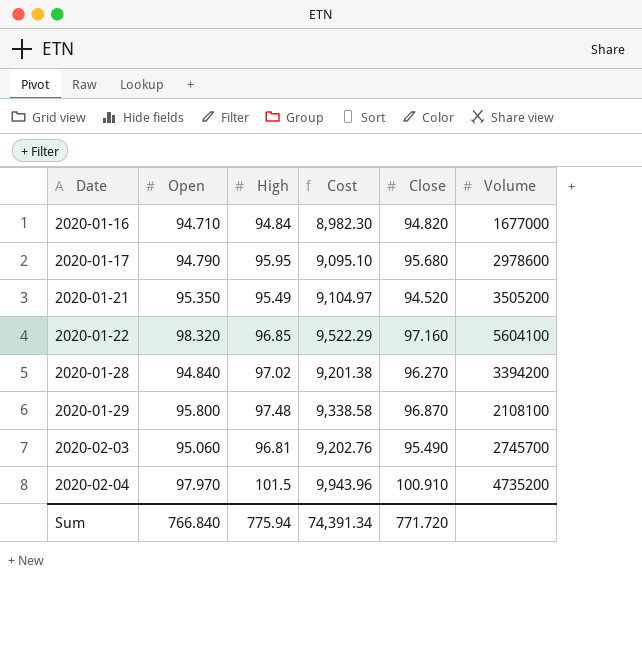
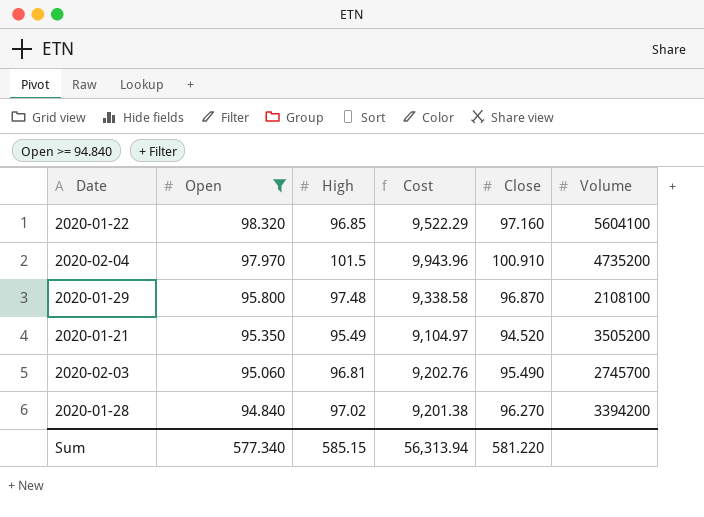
filter: none -> Open >= 94.840
row order: Date ascending -> Open descending
Sum | Open: 766.840 -> 577.340
Sum | High: 775.94 -> 585.15
Sum | Cost: 74,391.34 -> 56,313.94
Sum | Close: 771.720 -> 581.220

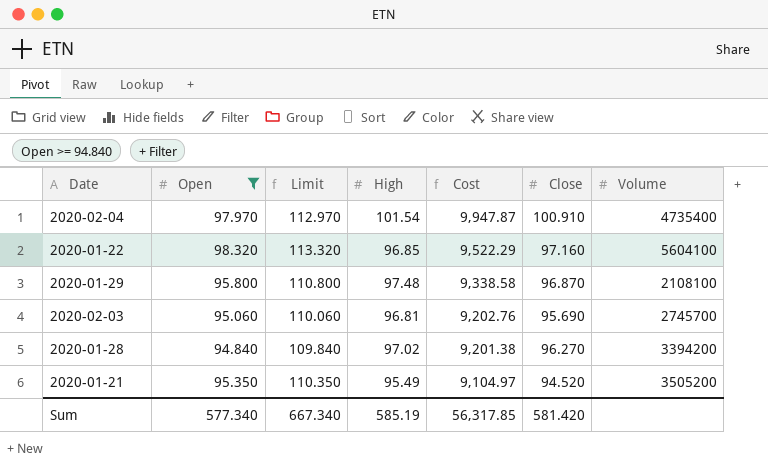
row order: Open descending -> Cost descending
column Limit | formula: none -> [Open] + 15
2020-02-04 | High: 101.5 -> 101.54
2020-02-04 | Cost: 9,943.96 -> 9,947.87
2020-02-04 | Volume: 4735200 -> 4735400
2020-02-03 | Close: 95.490 -> 95.690
Sum | High: 585.15 -> 585.19
Sum | Cost: 56,313.94 -> 56,317.85
Sum | Close: 581.220 -> 581.420

